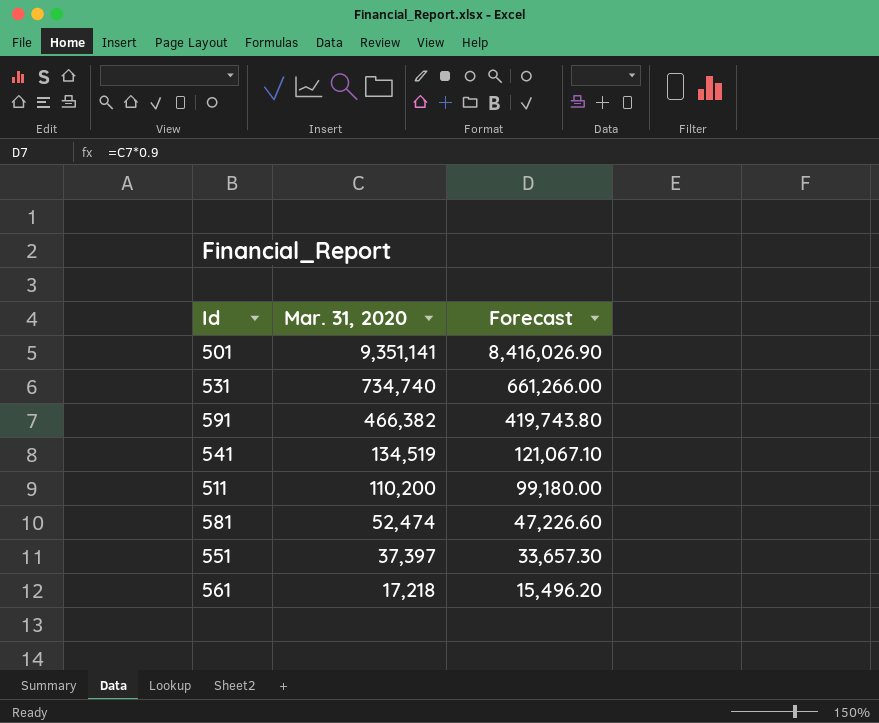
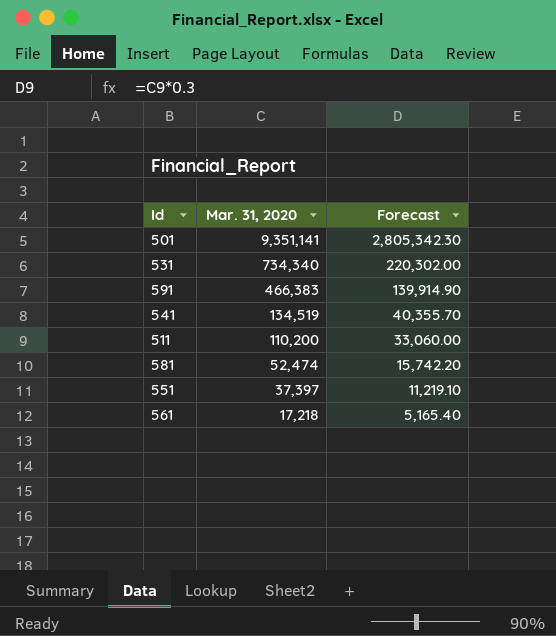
column Forecast | formula: [Mar. 31, 2020] * 0.9 -> [Mar. 31, 2020] * 0.3
531 | Mar. 31, 2020: 734,740 -> 734,340
591 | Mar. 31, 2020: 466,382 -> 466,383

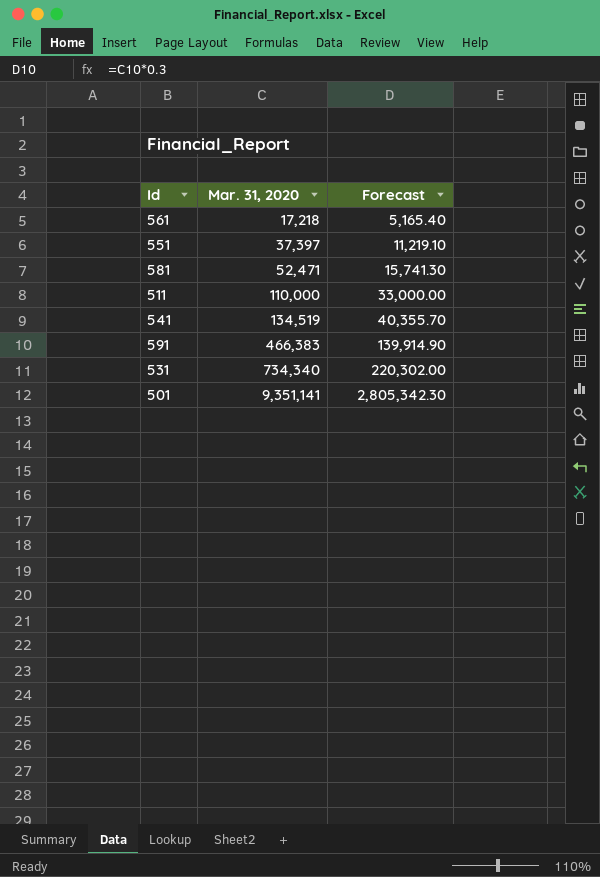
row order: Mar. 31, 2020 descending -> Mar. 31, 2020 ascending
581 | Mar. 31, 2020: 52,474 -> 52,471
581 | Forecast: 15,742.20 -> 15,741.30
511 | Mar. 31, 2020: 110,200 -> 110,000
511 | Forecast: 33,060.00 -> 33,000.00

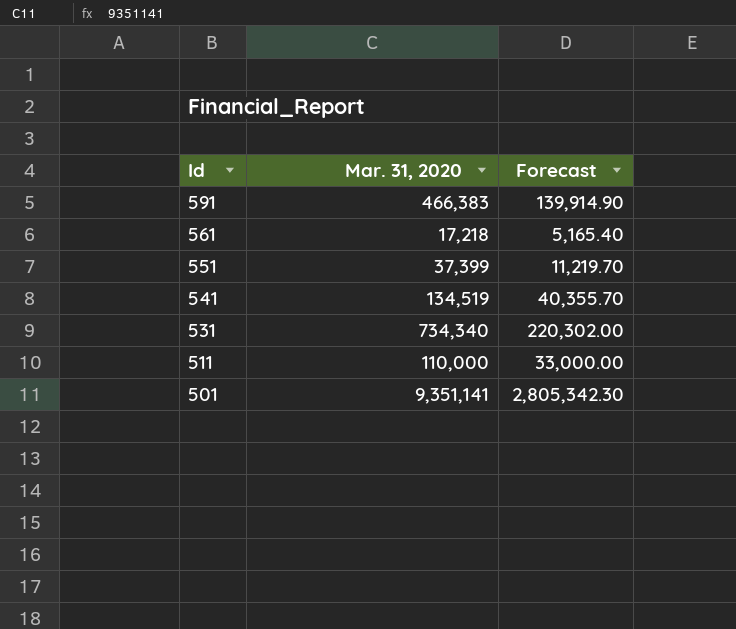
row order: Mar. 31, 2020 ascending -> Id descending
row 581: 52,471 | 15,741.30 -> none
551 | Mar. 31, 2020: 37,397 -> 37,399
551 | Forecast: 11,219.10 -> 11,219.70

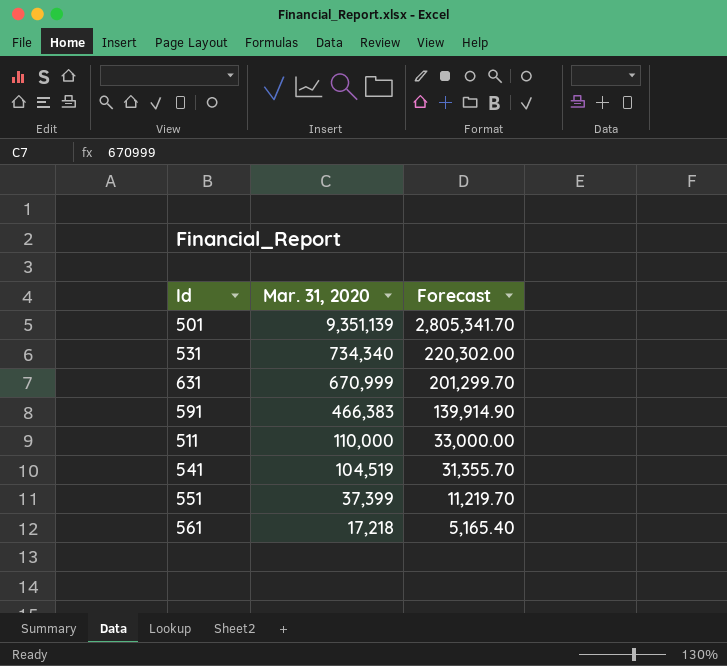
row order: Id descending -> Mar. 31, 2020 descending
501 | Mar. 31, 2020: 9,351,141 -> 9,351,139
501 | Forecast: 2,805,342.30 -> 2,805,341.70
row 631: none -> 670,999 | 201,299.70
541 | Mar. 31, 2020: 134,519 -> 104,519
541 | Forecast: 40,355.70 -> 31,355.70

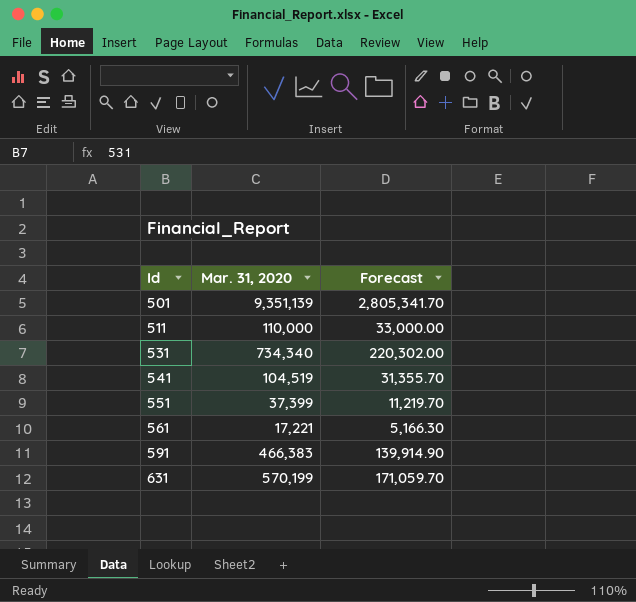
row order: Mar. 31, 2020 descending -> Id ascending
561 | Mar. 31, 2020: 17,218 -> 17,221
561 | Forecast: 5,165.40 -> 5,166.30
631 | Mar. 31, 2020: 670,999 -> 570,199
631 | Forecast: 201,299.70 -> 171,059.70

